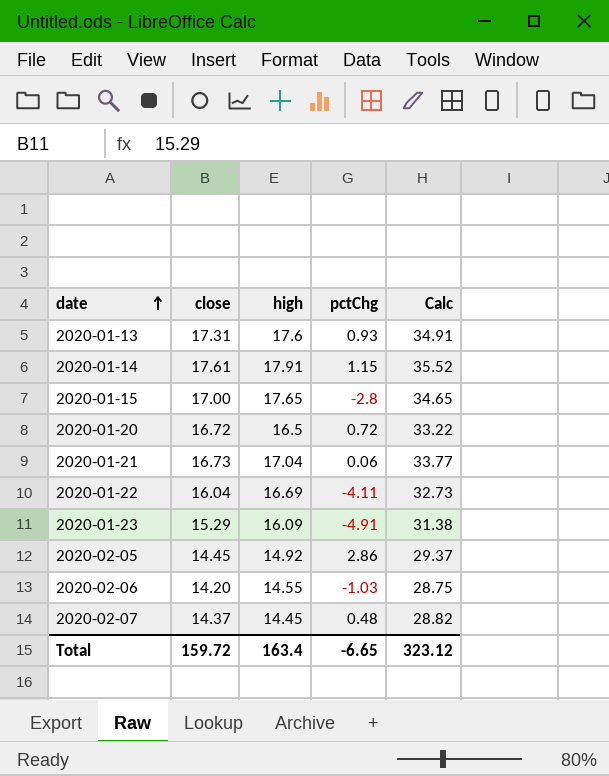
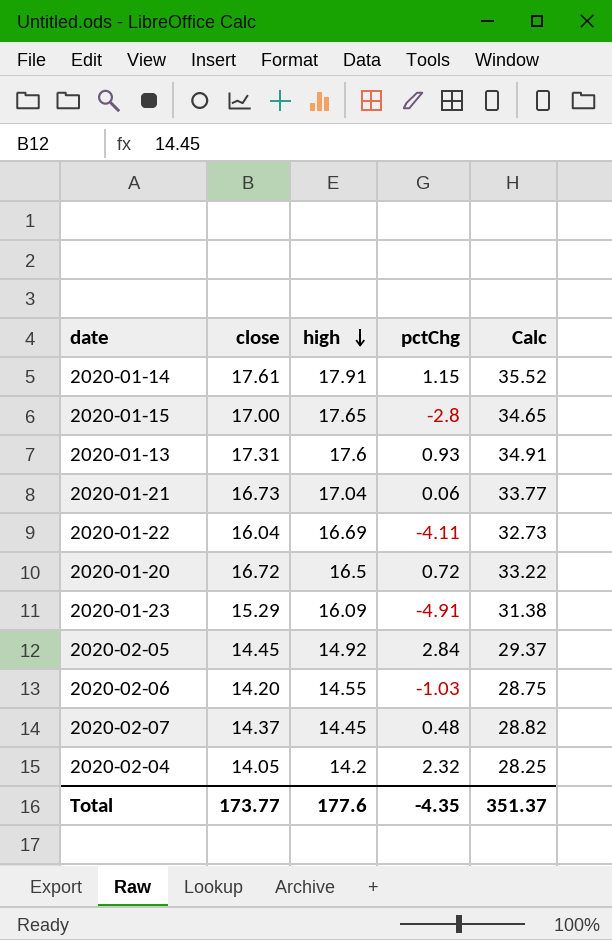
row order: date ascending -> high descending
2020-02-05 | pctChg: 2.86 -> 2.84
row 2020-02-04: none -> 14.05 | 14.2 | 2.32 | 28.25
Total | close: 159.72 -> 173.77
Total | high: 163.4 -> 177.6
Total | pctChg: -6.65 -> -4.35
Total | Calc: 323.12 -> 351.37

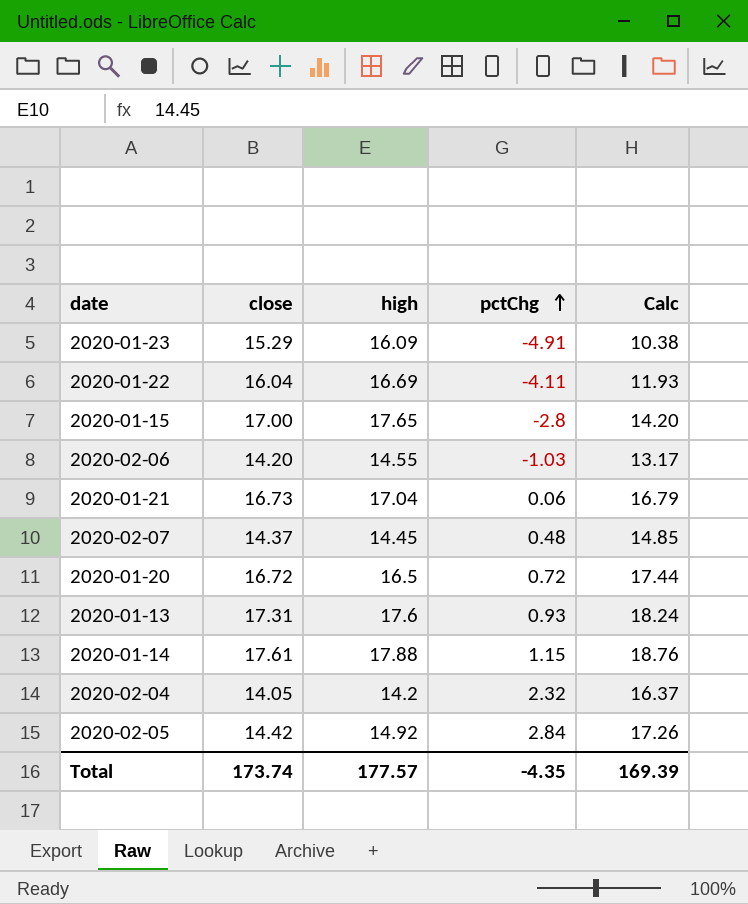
row order: high descending -> pctChg ascending
column Calc | formula: [close] + [high] -> [close] + [pctChg]
2020-01-14 | high: 17.91 -> 17.88
2020-02-05 | close: 14.45 -> 14.42
Total | close: 173.77 -> 173.74
Total | high: 177.6 -> 177.57
Total | Calc: 351.37 -> 169.39

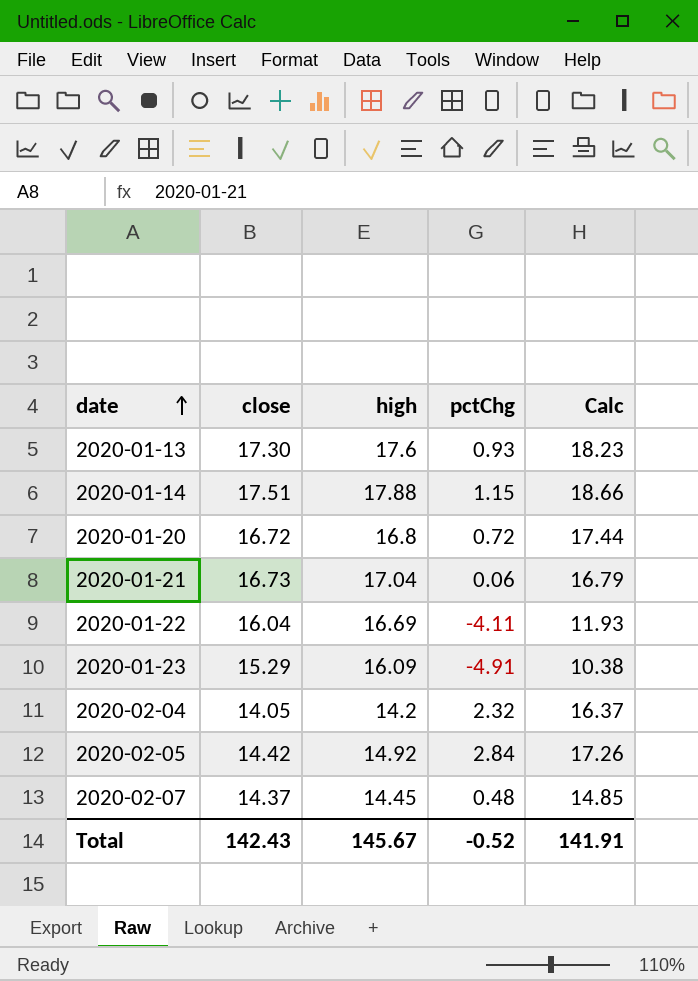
row order: pctChg ascending -> date ascending
row 2020-01-15: 17.00 | 17.65 | -2.8 | 14.20 -> none
row 2020-02-06: 14.20 | 14.55 | -1.03 | 13.17 -> none
2020-01-13 | close: 17.31 -> 17.30
2020-01-13 | Calc: 18.24 -> 18.23
2020-01-14 | close: 17.61 -> 17.51
2020-01-14 | Calc: 18.76 -> 18.66
2020-01-20 | high: 16.5 -> 16.8
Total | close: 173.74 -> 142.43
Total | high: 177.57 -> 145.67
Total | pctChg: -4.35 -> -0.52
Total | Calc: 169.39 -> 141.91

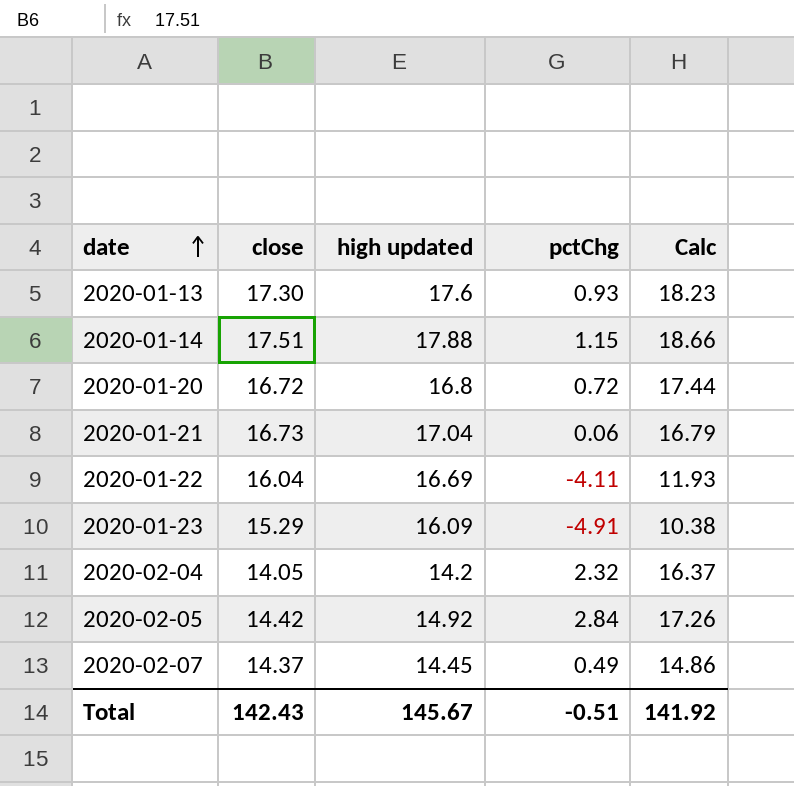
column name: high -> high updated
2020-02-07 | pctChg: 0.48 -> 0.49
2020-02-07 | Calc: 14.85 -> 14.86
Total | pctChg: -0.52 -> -0.51
Total | Calc: 141.91 -> 141.92

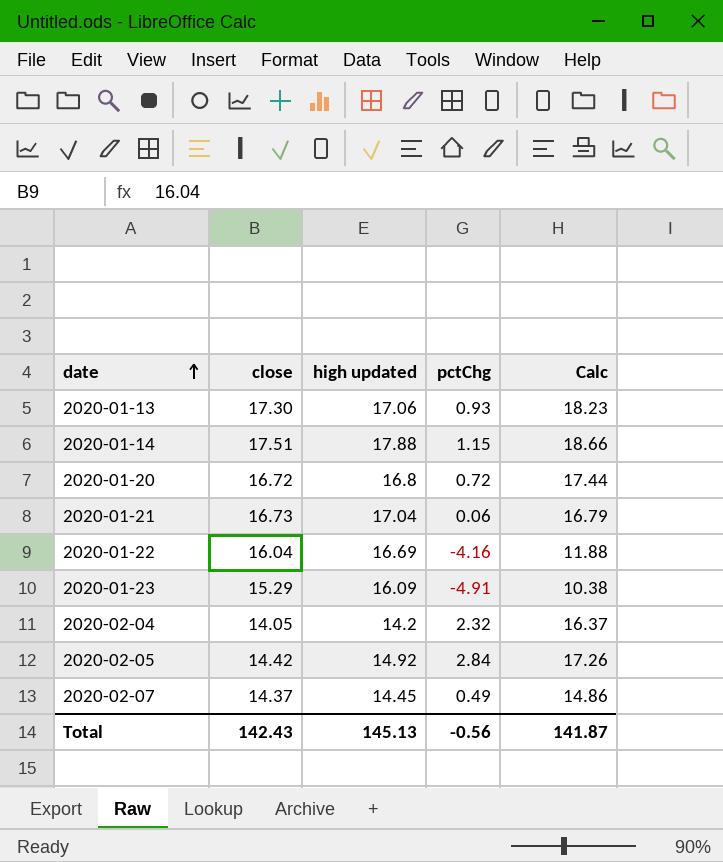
2020-01-13 | high updated: 17.6 -> 17.06
2020-01-22 | pctChg: -4.11 -> -4.16
2020-01-22 | Calc: 11.93 -> 11.88
Total | high updated: 145.67 -> 145.13
Total | pctChg: -0.51 -> -0.56
Total | Calc: 141.92 -> 141.87

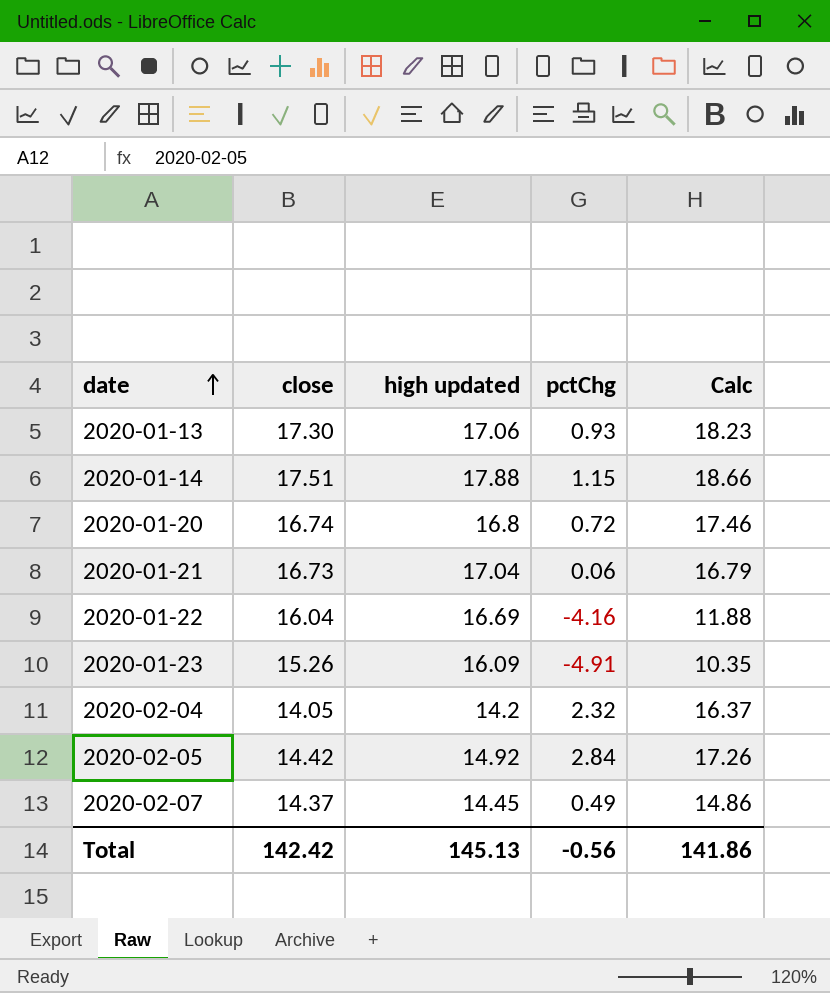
2020-01-20 | close: 16.72 -> 16.74
2020-01-20 | Calc: 17.44 -> 17.46
2020-01-23 | close: 15.29 -> 15.26
2020-01-23 | Calc: 10.38 -> 10.35
Total | close: 142.43 -> 142.42
Total | Calc: 141.87 -> 141.86

